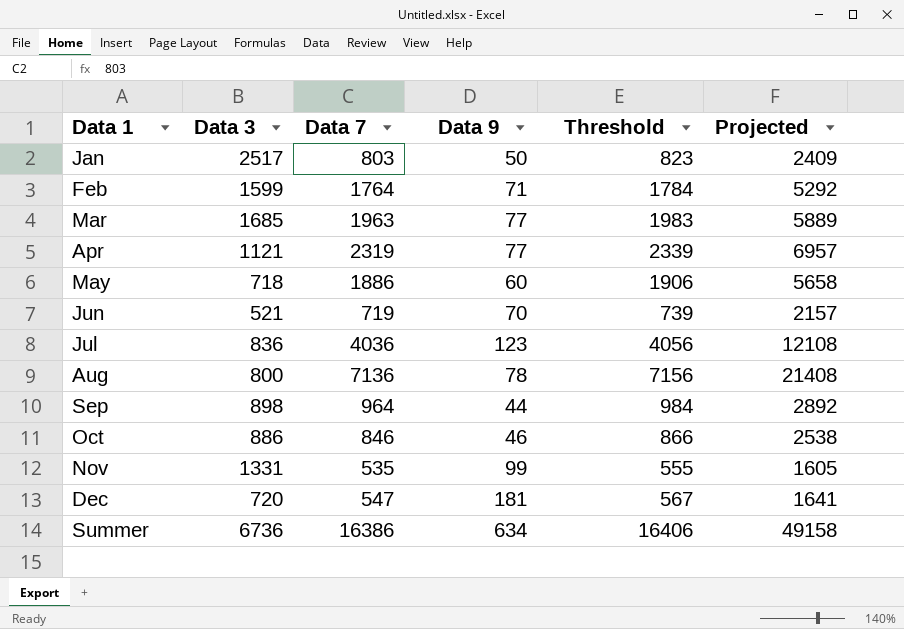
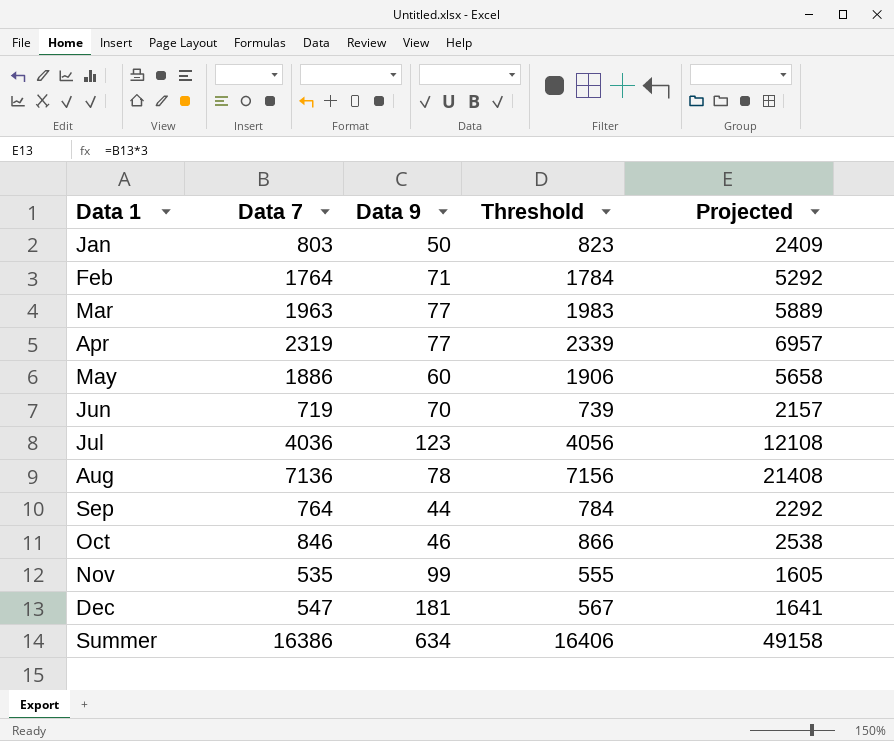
column Data 3 | position: 2 -> none
Sep | Data 7: 964 -> 764
Sep | Threshold: 984 -> 784
Sep | Projected: 2892 -> 2292

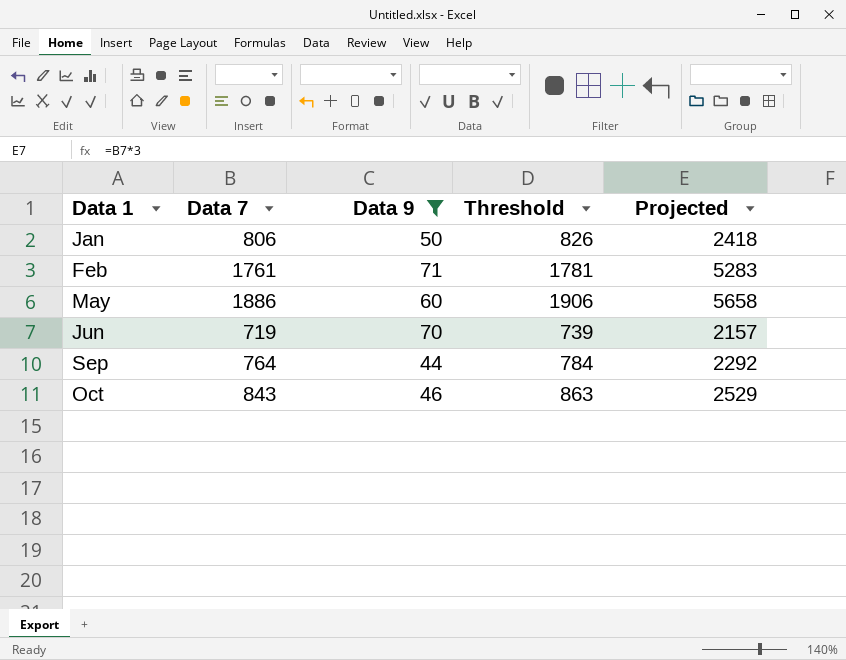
filter: none -> Data 9 <= 71
Jan | Data 7: 803 -> 806
Jan | Threshold: 823 -> 826
Jan | Projected: 2409 -> 2418
Feb | Data 7: 1764 -> 1761
Feb | Threshold: 1784 -> 1781
Feb | Projected: 5292 -> 5283
Oct | Data 7: 846 -> 843
Oct | Threshold: 866 -> 863
Oct | Projected: 2538 -> 2529

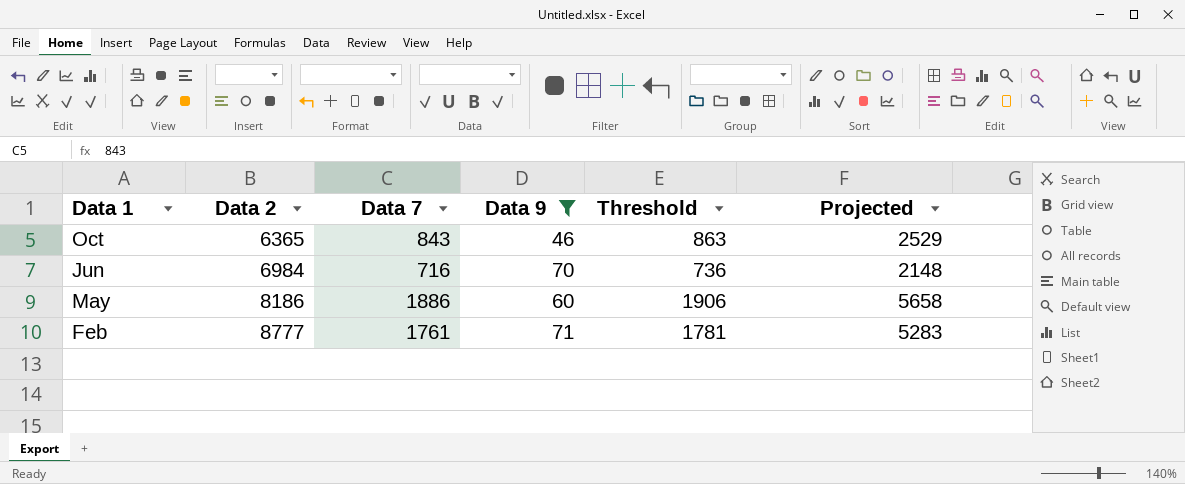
row order: none -> Data 2 ascending
column Data 2 | position: none -> 2
row Jan: 806 | 50 | 826 | 2418 -> none
row Sep: 764 | 44 | 784 | 2292 -> none
Jun | Data 7: 719 -> 716
Jun | Threshold: 739 -> 736
Jun | Projected: 2157 -> 2148

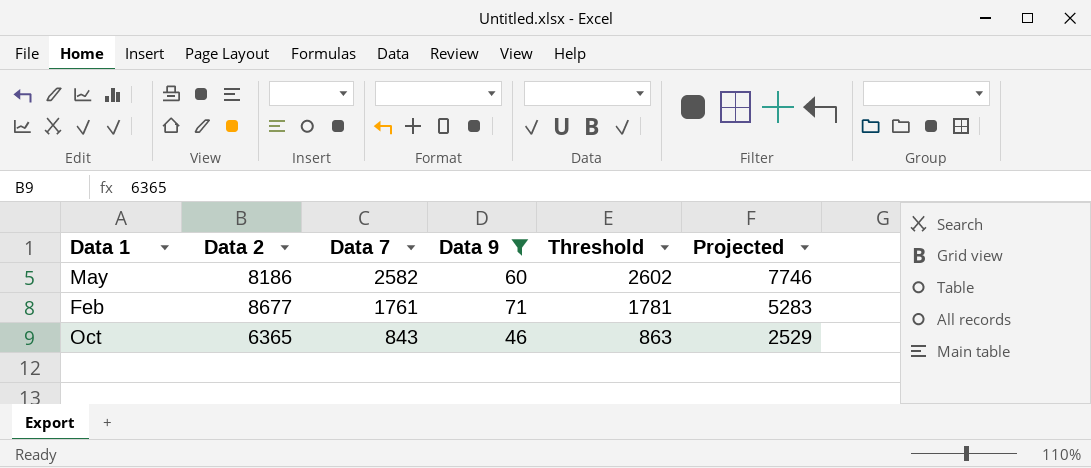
row order: Data 2 ascending -> Data 7 descending
row Jun: 6984 | 716 | 70 | 736 | 2148 -> none
May | Data 7: 1886 -> 2582
May | Threshold: 1906 -> 2602
May | Projected: 5658 -> 7746
Feb | Data 2: 8777 -> 8677

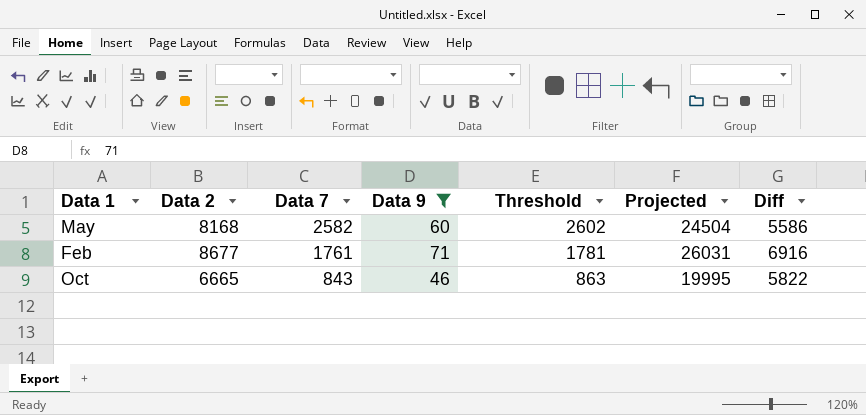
column Projected | formula: [Data 7] * 3 -> [Data 2] * 3
column Diff | formula: none -> [Data 2] - [Data 7]
May | Data 2: 8186 -> 8168
Oct | Data 2: 6365 -> 6665

